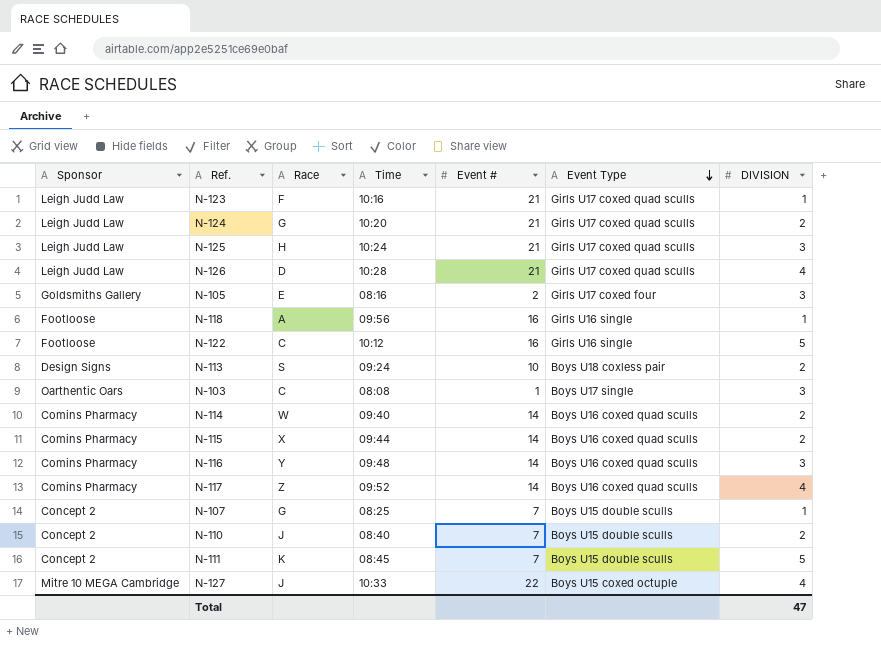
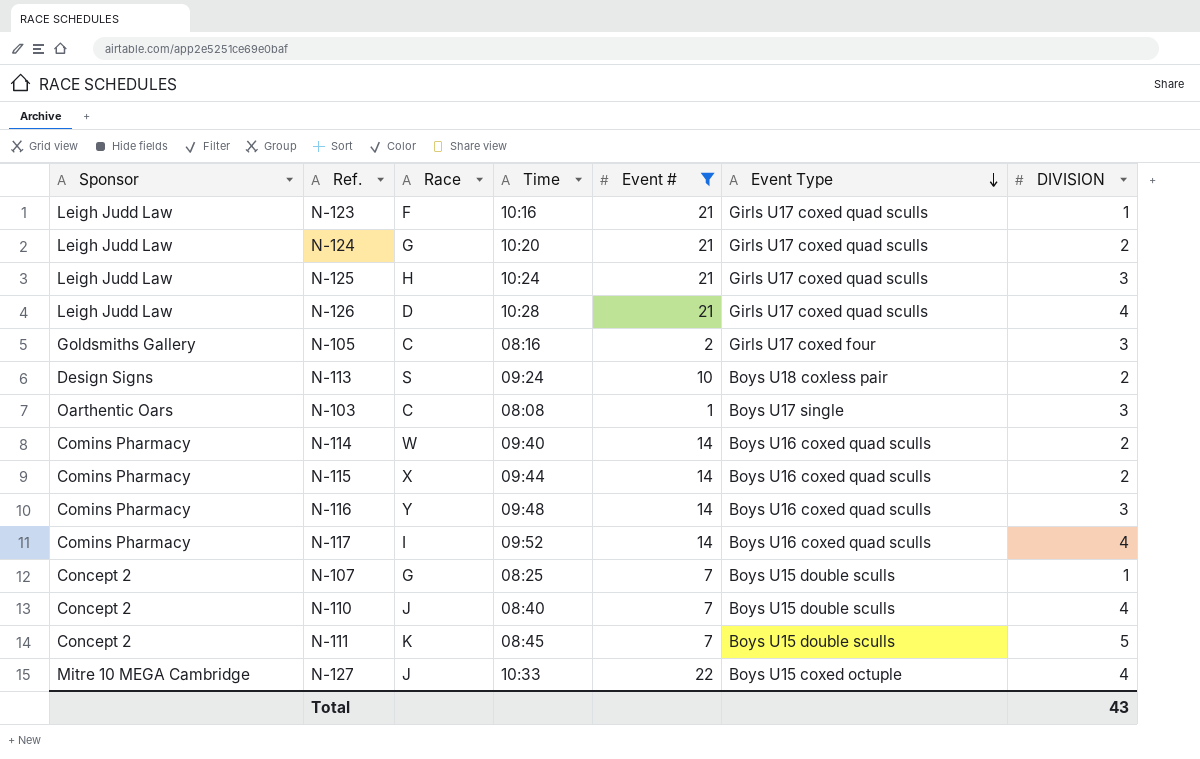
filter: none -> Event # != 16
N-105 | Race: E -> C
N-117 | Race: Z -> I
N-110 | DIVISION: 2 -> 4
Total | DIVISION: 47 -> 43

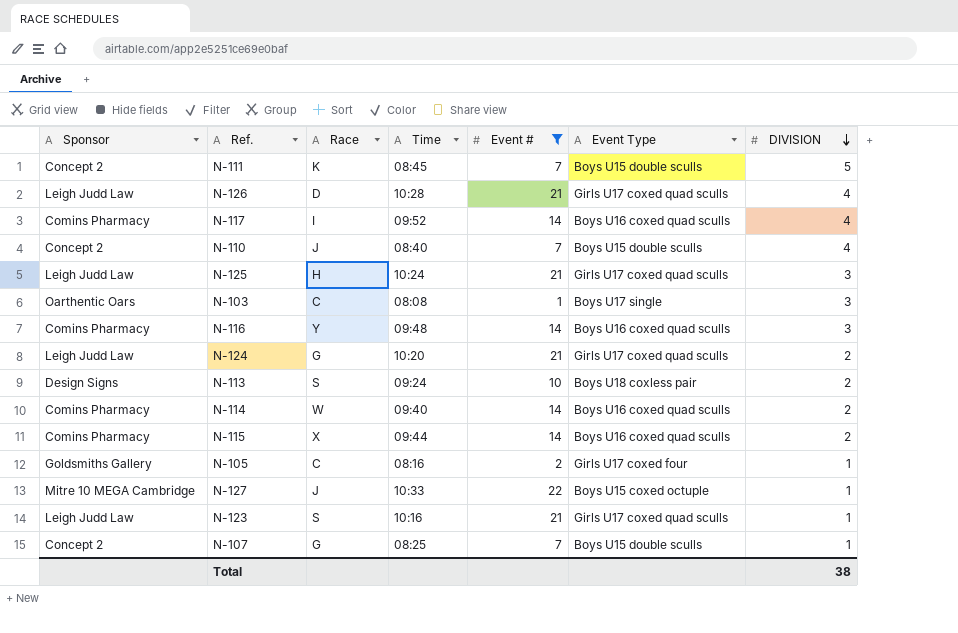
row order: Event Type descending -> DIVISION descending
N-105 | DIVISION: 3 -> 1
N-127 | DIVISION: 4 -> 1
N-123 | Race: F -> S
Total | DIVISION: 43 -> 38

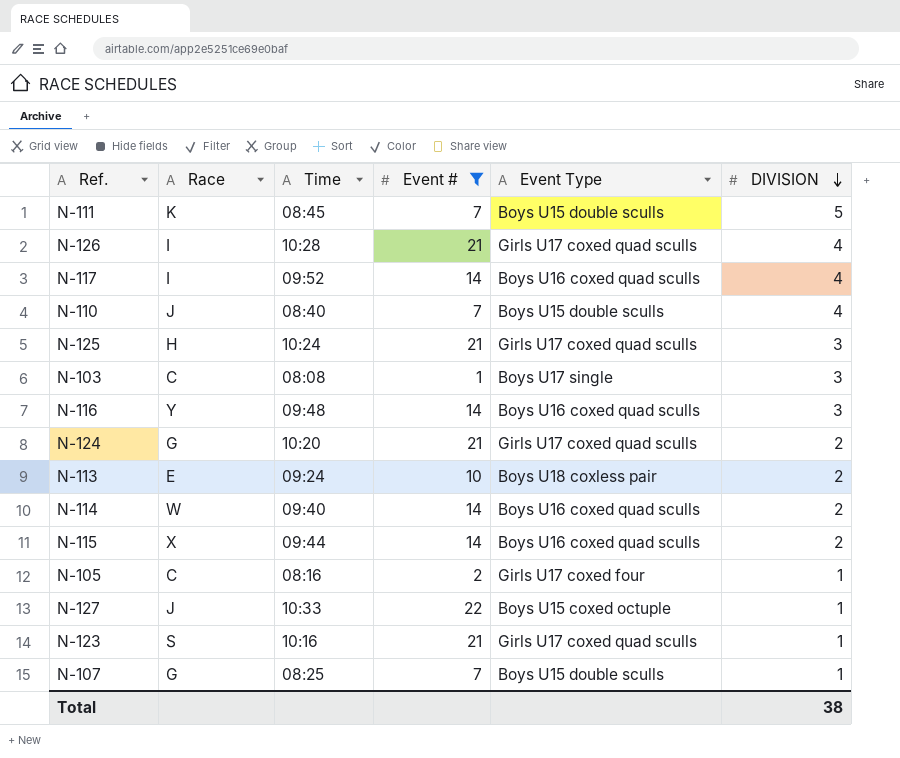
column Sponsor | position: 1 -> none
N-126 | Race: D -> I
N-113 | Race: S -> E

